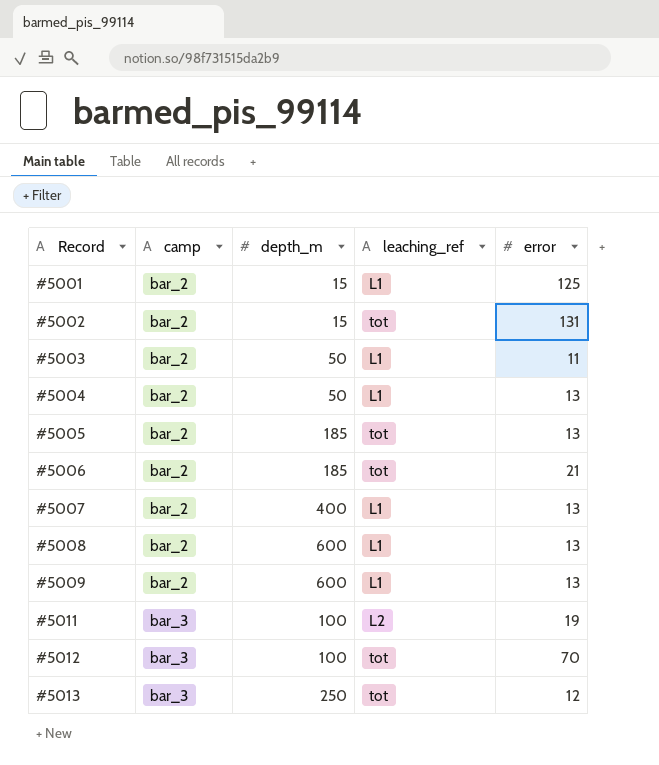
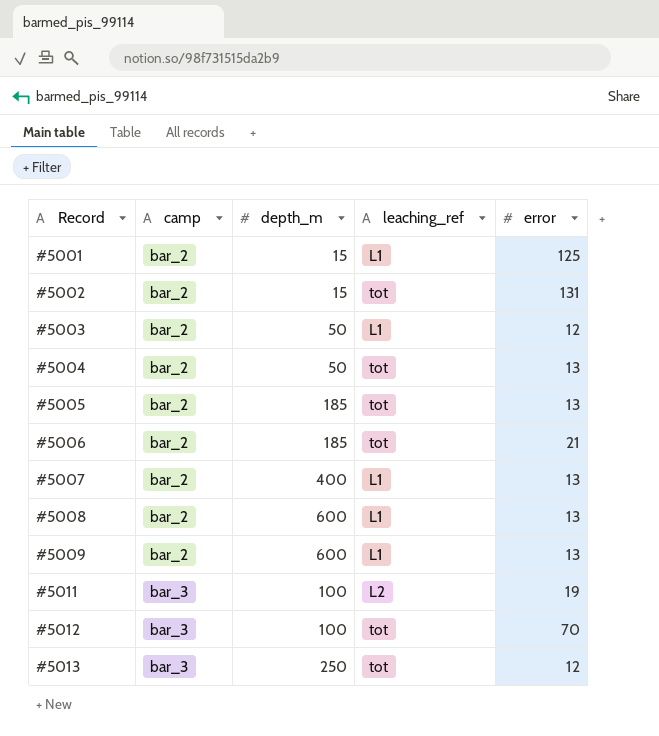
#5003 | error: 11 -> 12
#5004 | leaching_ref: L1 -> tot

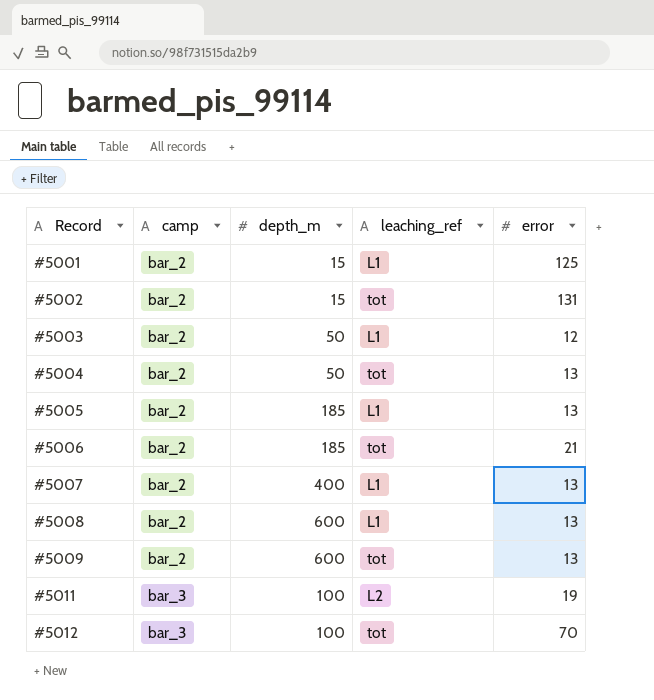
row #5013: bar_3 | 250 | tot | 12 -> none
#5005 | leaching_ref: tot -> L1
#5009 | leaching_ref: L1 -> tot

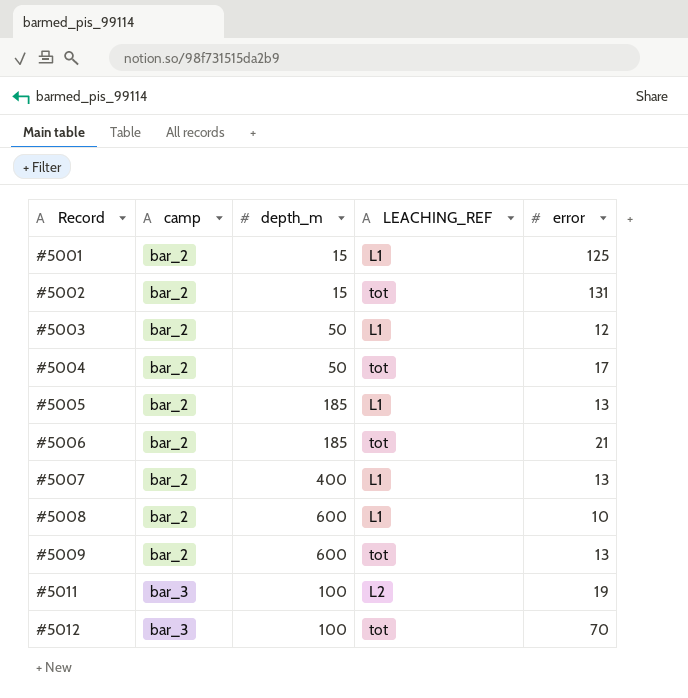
column name: leaching_ref -> LEACHING_REF
#5004 | error: 13 -> 17
#5008 | error: 13 -> 10

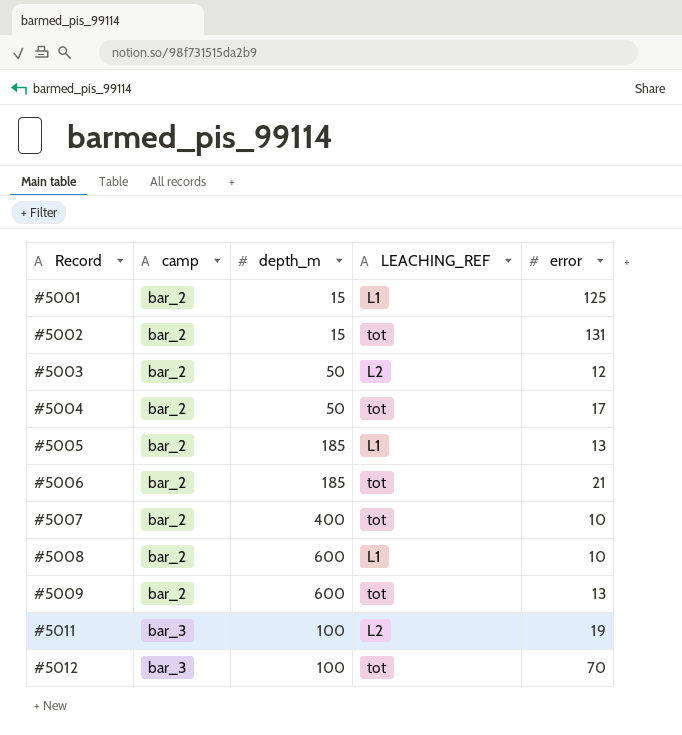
#5003 | LEACHING_REF: L1 -> L2
#5007 | LEACHING_REF: L1 -> tot
#5007 | error: 13 -> 10

